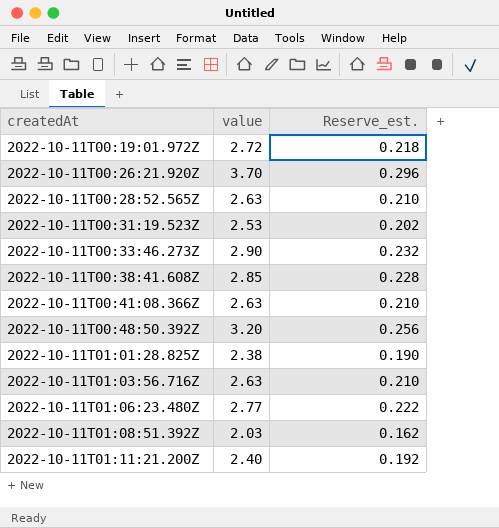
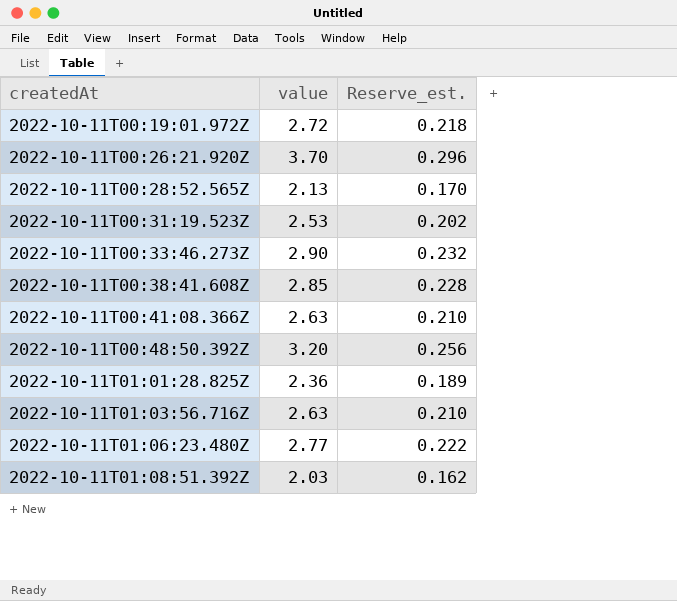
row 2022-10-11T01:11:21.200Z: 2.40 | 0.192 -> none
2022-10-11T00:28:52.565Z | value: 2.63 -> 2.13
2022-10-11T00:28:52.565Z | Reserve_est.: 0.210 -> 0.170
2022-10-11T01:01:28.825Z | value: 2.38 -> 2.36
2022-10-11T01:01:28.825Z | Reserve_est.: 0.190 -> 0.189

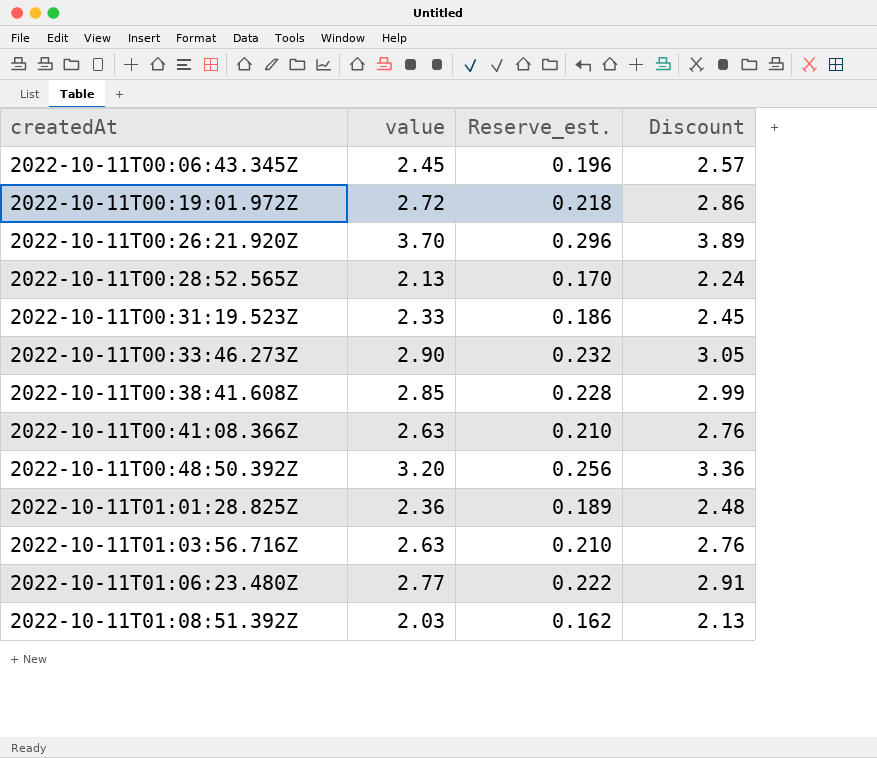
column Discount | formula: none -> [value] * 1.05
row 2022-10-11T00:06:43.345Z: none -> 2.45 | 0.196 | 2.57
2022-10-11T00:31:19.523Z | value: 2.53 -> 2.33
2022-10-11T00:31:19.523Z | Reserve_est.: 0.202 -> 0.186

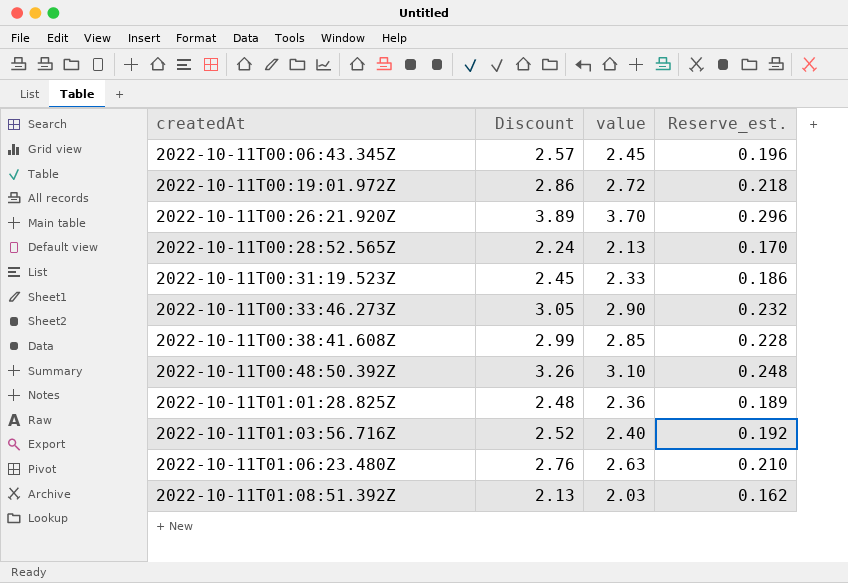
column Discount | position: 4 -> 2
row 2022-10-11T00:41:08.366Z: 2.63 | 0.210 | 2.76 -> none
2022-10-11T00:48:50.392Z | Discount: 3.36 -> 3.26
2022-10-11T00:48:50.392Z | value: 3.20 -> 3.10
2022-10-11T00:48:50.392Z | Reserve_est.: 0.256 -> 0.248
2022-10-11T01:03:56.716Z | Discount: 2.76 -> 2.52
2022-10-11T01:03:56.716Z | value: 2.63 -> 2.40
2022-10-11T01:03:56.716Z | Reserve_est.: 0.210 -> 0.192
2022-10-11T01:06:23.480Z | Discount: 2.91 -> 2.76
2022-10-11T01:06:23.480Z | value: 2.77 -> 2.63
2022-10-11T01:06:23.480Z | Reserve_est.: 0.222 -> 0.210

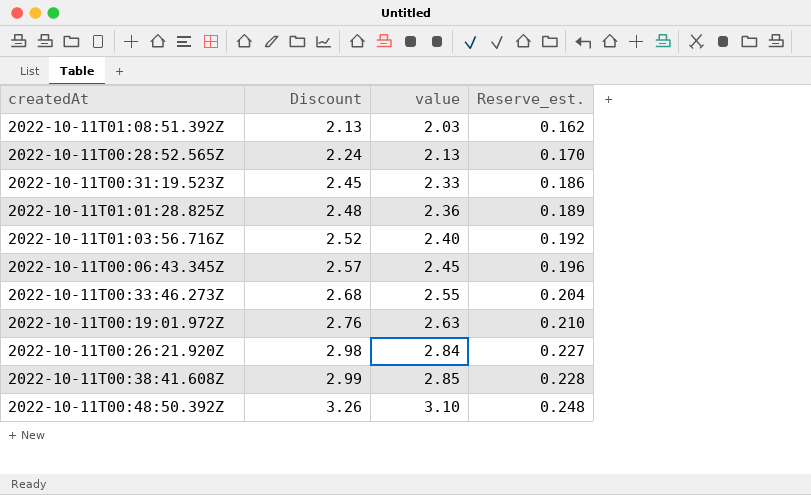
row order: createdAt ascending -> Discount ascending
row 2022-10-11T01:06:23.480Z: 2.76 | 2.63 | 0.210 -> none
2022-10-11T00:33:46.273Z | Discount: 3.05 -> 2.68
2022-10-11T00:33:46.273Z | value: 2.90 -> 2.55
2022-10-11T00:33:46.273Z | Reserve_est.: 0.232 -> 0.204
2022-10-11T00:19:01.972Z | Discount: 2.86 -> 2.76
2022-10-11T00:19:01.972Z | value: 2.72 -> 2.63
2022-10-11T00:19:01.972Z | Reserve_est.: 0.218 -> 0.210
2022-10-11T00:26:21.920Z | Discount: 3.89 -> 2.98
2022-10-11T00:26:21.920Z | value: 3.70 -> 2.84
2022-10-11T00:26:21.920Z | Reserve_est.: 0.296 -> 0.227

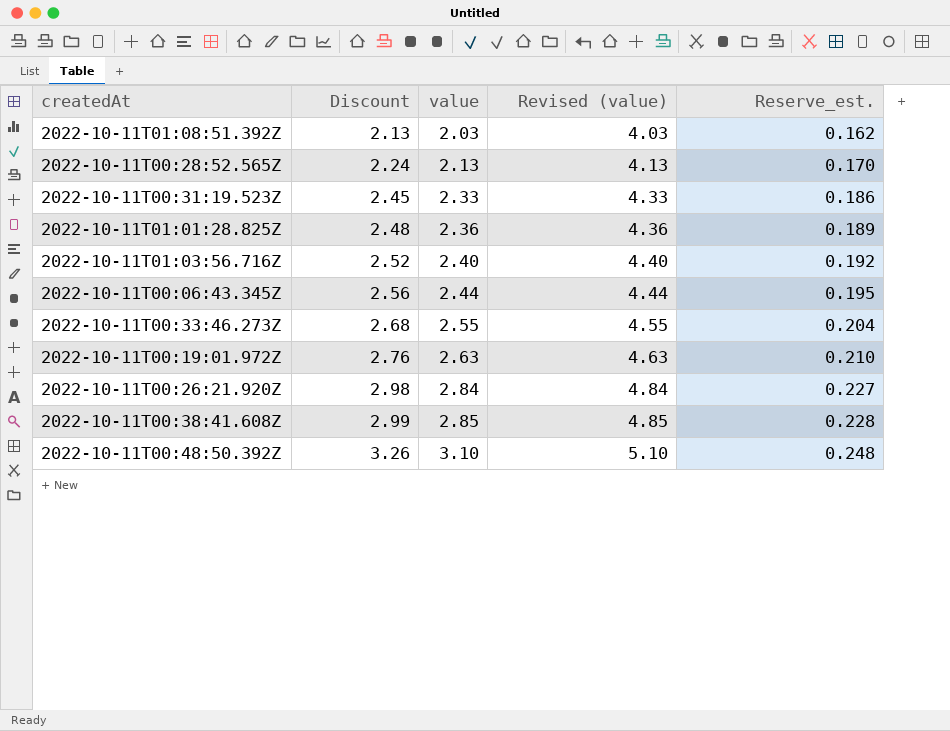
column Revised (value) | formula: none -> [value] + 2
2022-10-11T00:06:43.345Z | Discount: 2.57 -> 2.56
2022-10-11T00:06:43.345Z | value: 2.45 -> 2.44
2022-10-11T00:06:43.345Z | Reserve_est.: 0.196 -> 0.195

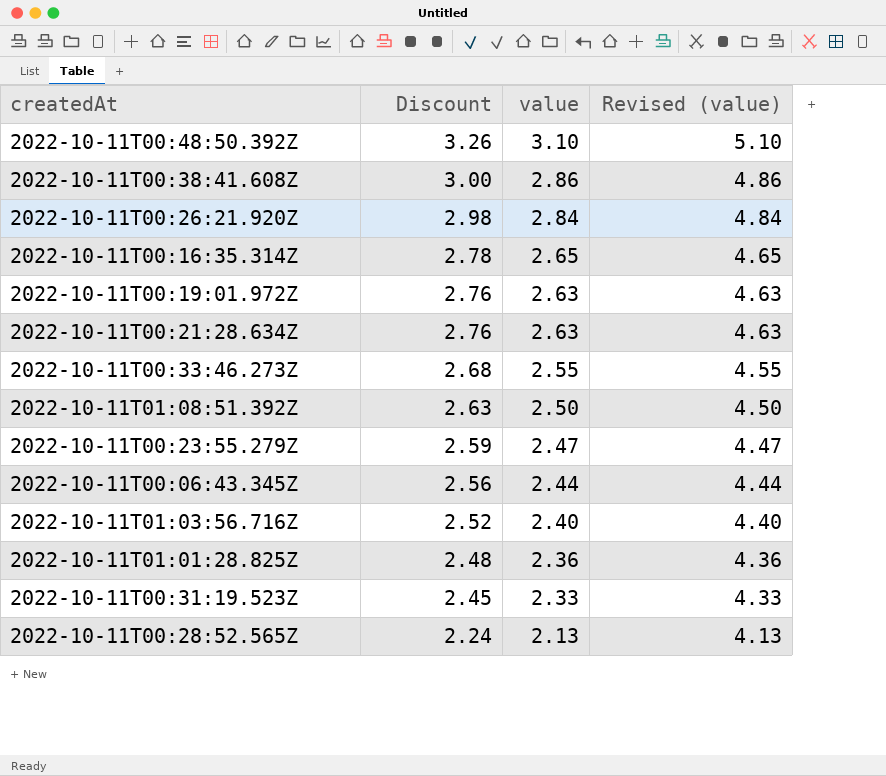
row order: Discount ascending -> Discount descending
column Reserve_est. | formula: [value] * 0.08 -> none
2022-10-11T00:38:41.608Z | Discount: 2.99 -> 3.00
2022-10-11T00:38:41.608Z | value: 2.85 -> 2.86
2022-10-11T00:38:41.608Z | Revised (value): 4.85 -> 4.86
row 2022-10-11T00:16:35.314Z: none -> 2.78 | 2.65 | 4.65
row 2022-10-11T00:21:28.634Z: none -> 2.76 | 2.63 | 4.63
2022-10-11T01:08:51.392Z | Discount: 2.13 -> 2.63
2022-10-11T01:08:51.392Z | value: 2.03 -> 2.50
2022-10-11T01:08:51.392Z | Revised (value): 4.03 -> 4.50
row 2022-10-11T00:23:55.279Z: none -> 2.59 | 2.47 | 4.47

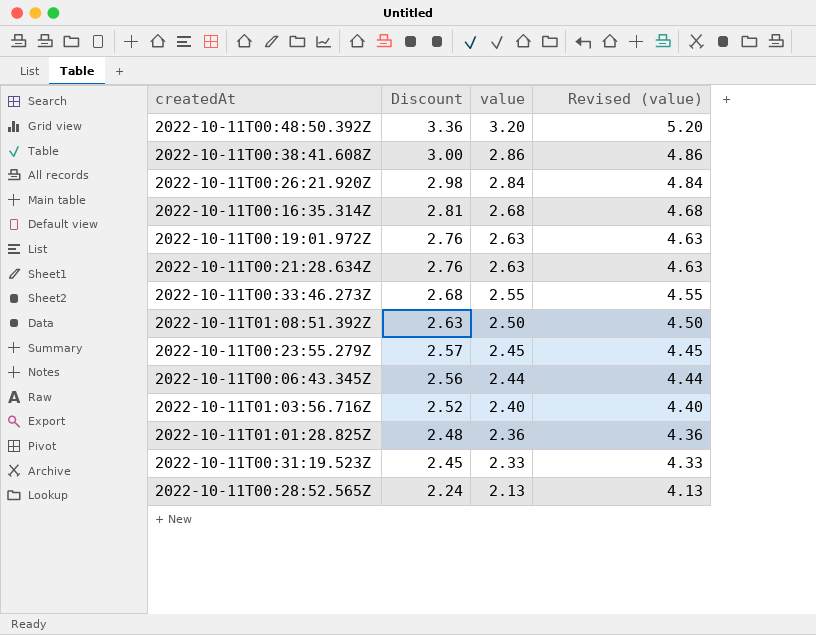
2022-10-11T00:48:50.392Z | Discount: 3.26 -> 3.36
2022-10-11T00:48:50.392Z | value: 3.10 -> 3.20
2022-10-11T00:48:50.392Z | Revised (value): 5.10 -> 5.20
2022-10-11T00:16:35.314Z | Discount: 2.78 -> 2.81
2022-10-11T00:16:35.314Z | value: 2.65 -> 2.68
2022-10-11T00:16:35.314Z | Revised (value): 4.65 -> 4.68
2022-10-11T00:23:55.279Z | Discount: 2.59 -> 2.57
2022-10-11T00:23:55.279Z | value: 2.47 -> 2.45
2022-10-11T00:23:55.279Z | Revised (value): 4.47 -> 4.45

